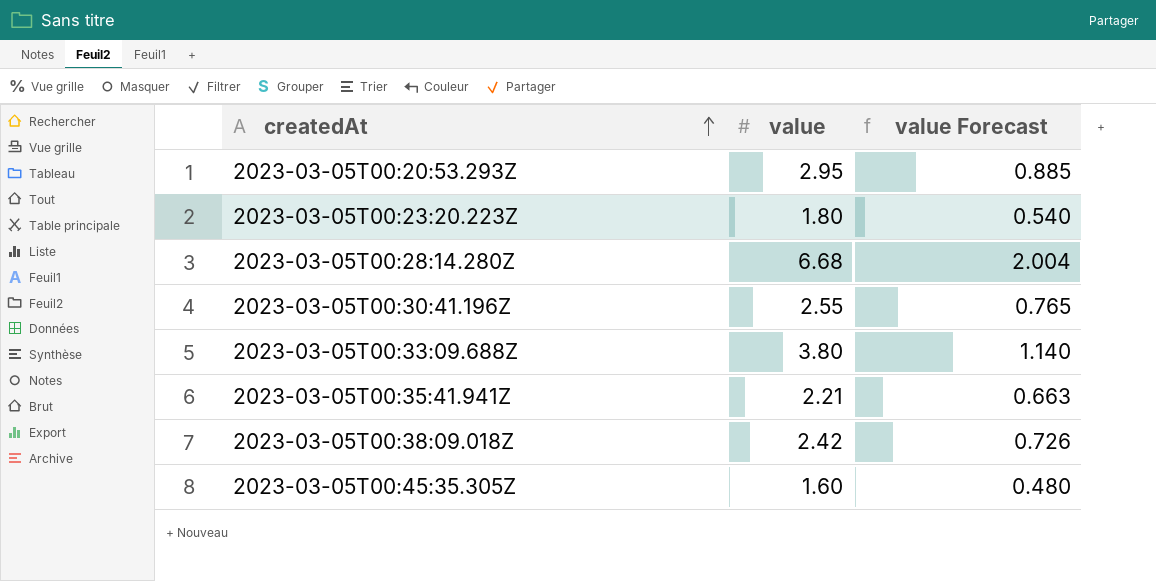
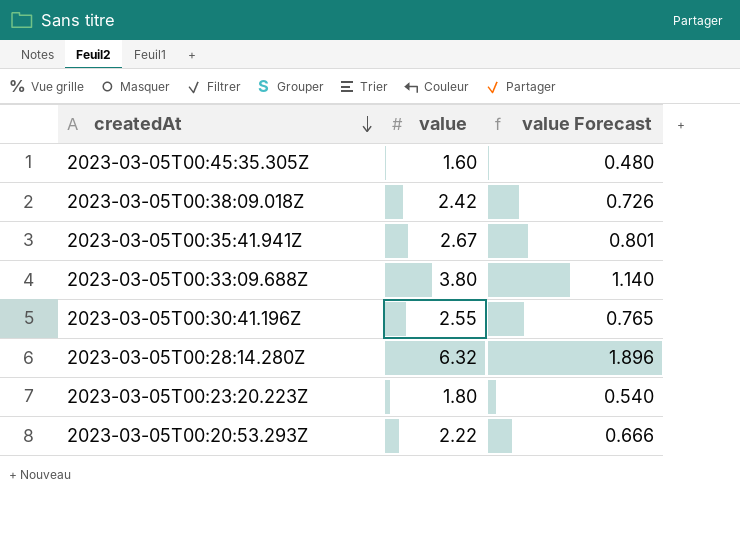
row order: createdAt ascending -> createdAt descending
2023-03-05T00:35:41.941Z | value: 2.21 -> 2.67
2023-03-05T00:35:41.941Z | value Forecast: 0.663 -> 0.801
2023-03-05T00:28:14.280Z | value: 6.68 -> 6.32
2023-03-05T00:28:14.280Z | value Forecast: 2.004 -> 1.896
2023-03-05T00:20:53.293Z | value: 2.95 -> 2.22
2023-03-05T00:20:53.293Z | value Forecast: 0.885 -> 0.666

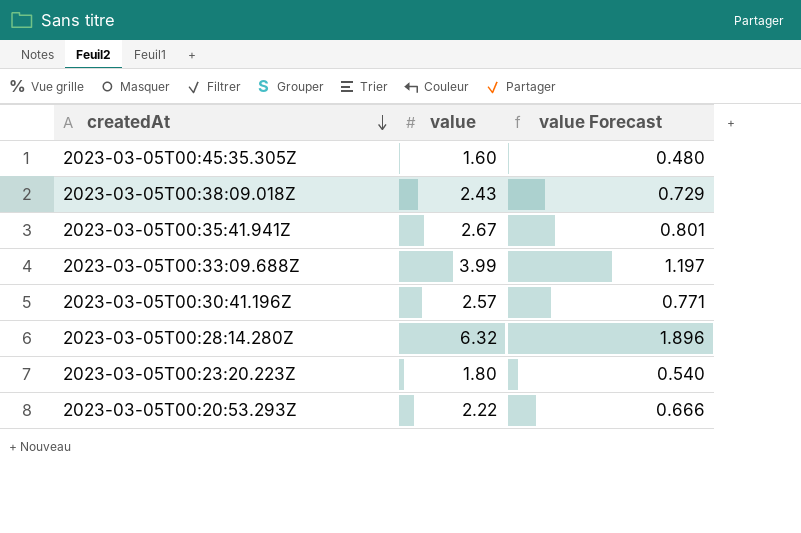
2023-03-05T00:38:09.018Z | value: 2.42 -> 2.43
2023-03-05T00:38:09.018Z | value Forecast: 0.726 -> 0.729
2023-03-05T00:33:09.688Z | value: 3.80 -> 3.99
2023-03-05T00:33:09.688Z | value Forecast: 1.140 -> 1.197
2023-03-05T00:30:41.196Z | value: 2.55 -> 2.57
2023-03-05T00:30:41.196Z | value Forecast: 0.765 -> 0.771

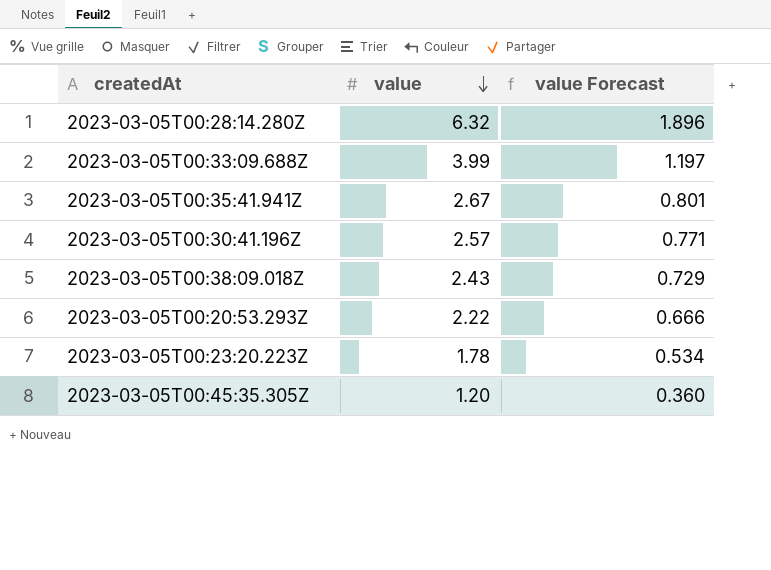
row order: createdAt descending -> value descending
2023-03-05T00:23:20.223Z | value: 1.80 -> 1.78
2023-03-05T00:23:20.223Z | value Forecast: 0.540 -> 0.534
2023-03-05T00:45:35.305Z | value: 1.60 -> 1.20
2023-03-05T00:45:35.305Z | value Forecast: 0.480 -> 0.360

